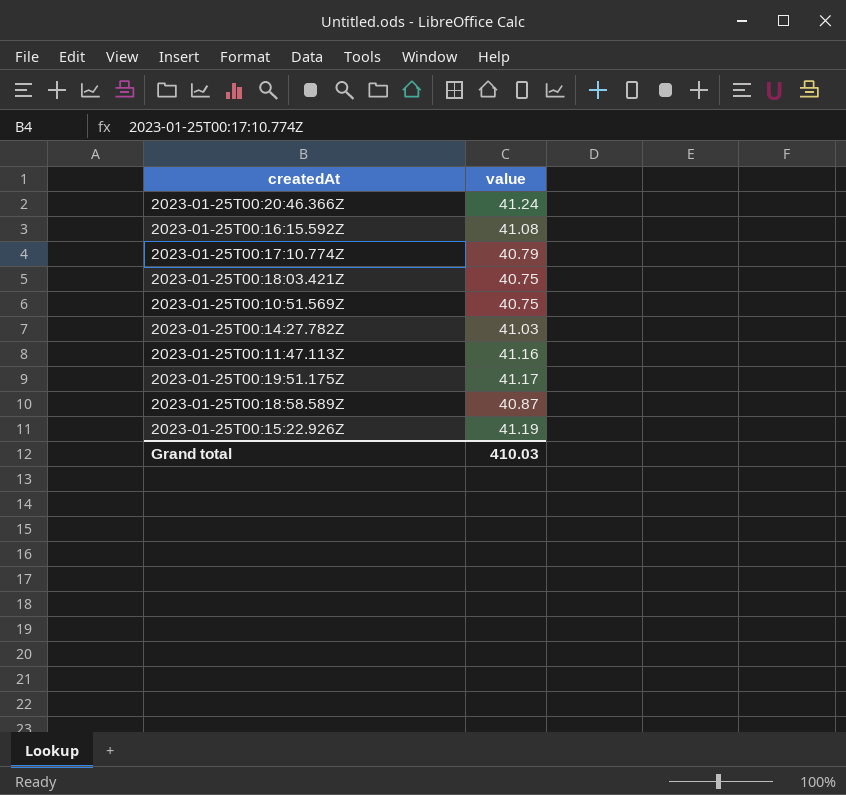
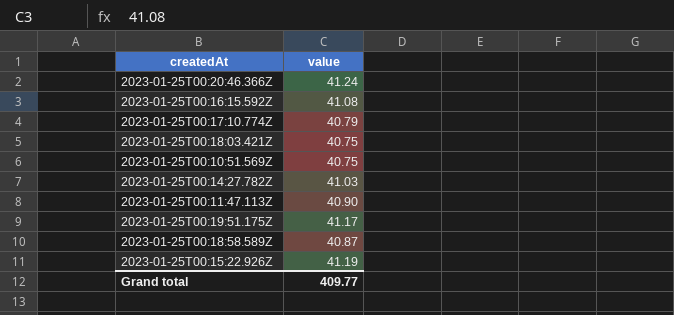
2023-01-25T00:11:47.113Z | value: 41.16 -> 40.90
Grand total | value: 410.03 -> 409.77

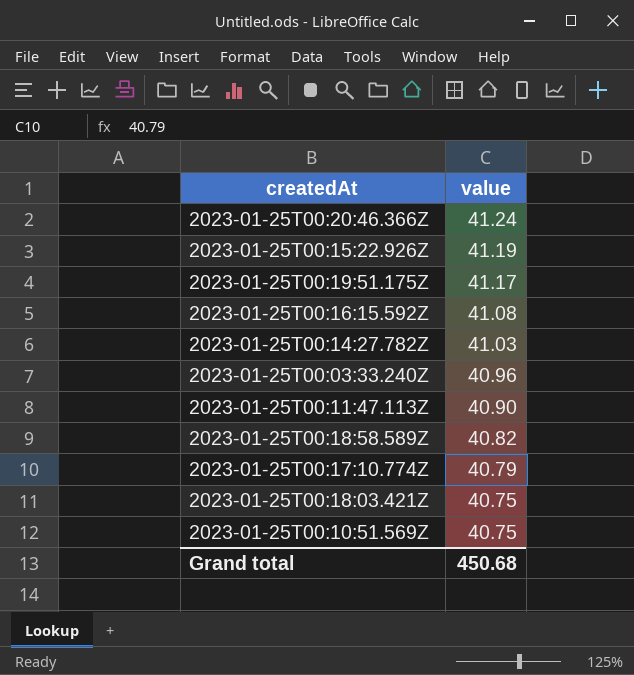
row order: none -> value descending
row 2023-01-25T00:03:33.240Z: none -> 40.96
2023-01-25T00:18:58.589Z | value: 40.87 -> 40.82
Grand total | value: 409.77 -> 450.68

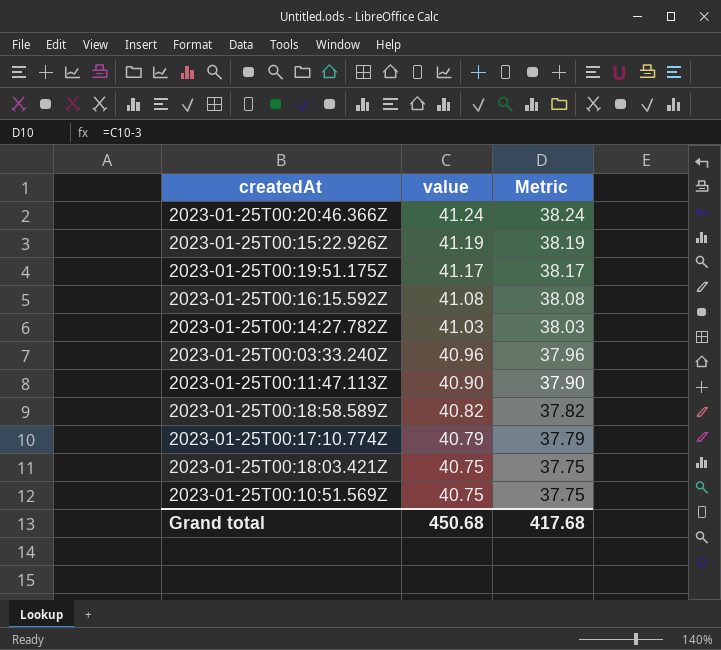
column Metric | formula: none -> [value] - 3

